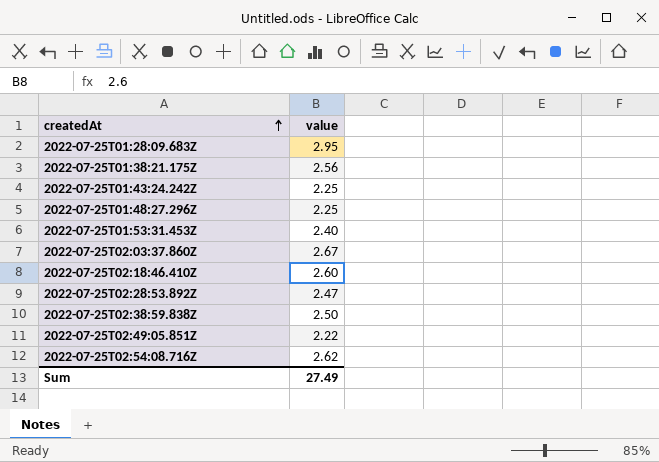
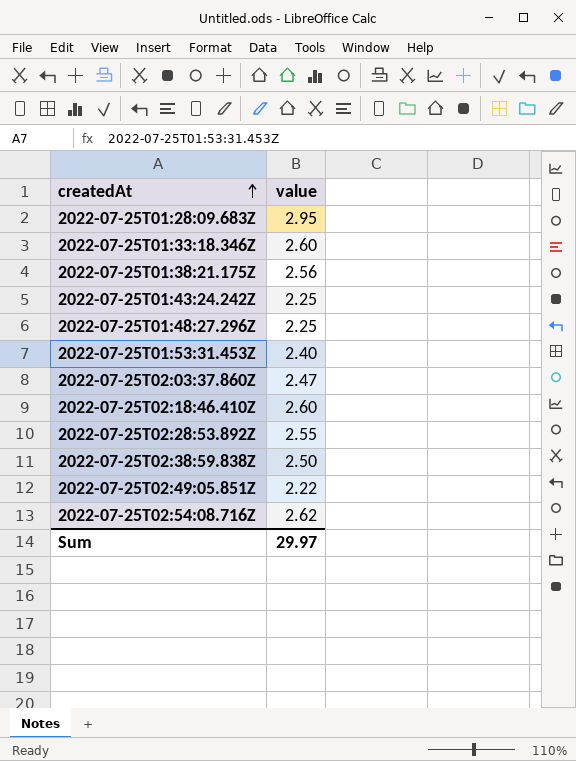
row 2022-07-25T01:33:18.346Z: none -> 2.60
2022-07-25T02:03:37.860Z | value: 2.67 -> 2.47
2022-07-25T02:28:53.892Z | value: 2.47 -> 2.55
Sum | value: 27.49 -> 29.97

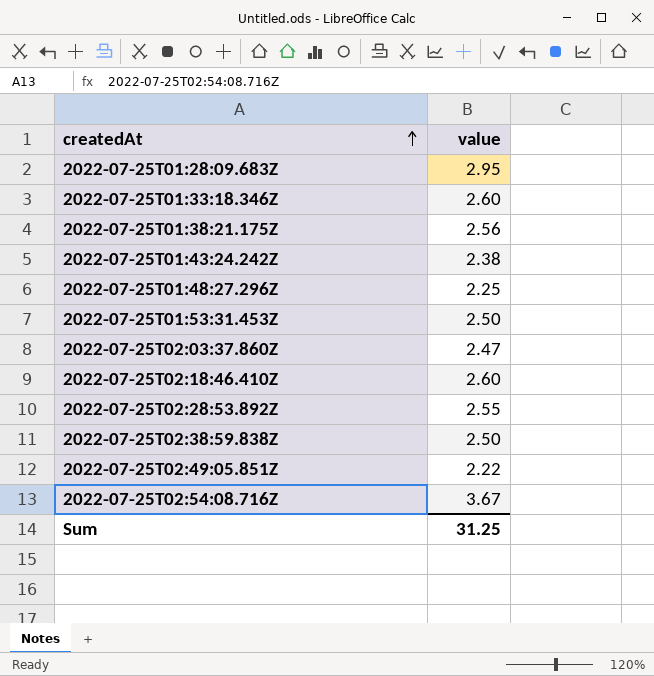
2022-07-25T01:43:24.242Z | value: 2.25 -> 2.38
2022-07-25T01:53:31.453Z | value: 2.40 -> 2.50
2022-07-25T02:54:08.716Z | value: 2.62 -> 3.67
Sum | value: 29.97 -> 31.25

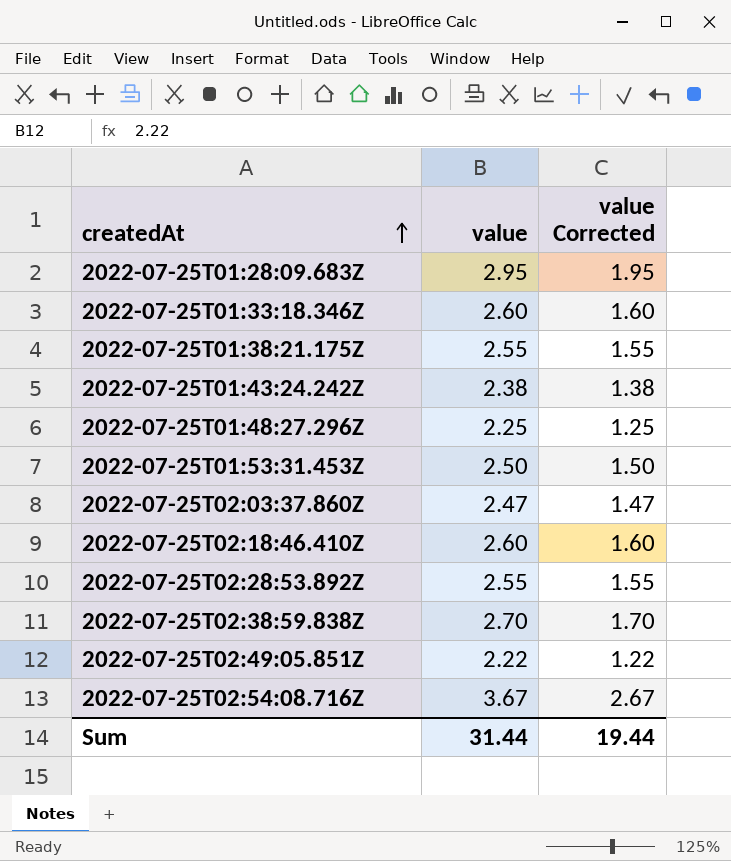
column value Corrected | formula: none -> [value] - 1
2022-07-25T01:38:21.175Z | value: 2.56 -> 2.55
2022-07-25T02:38:59.838Z | value: 2.50 -> 2.70
Sum | value: 31.25 -> 31.44

